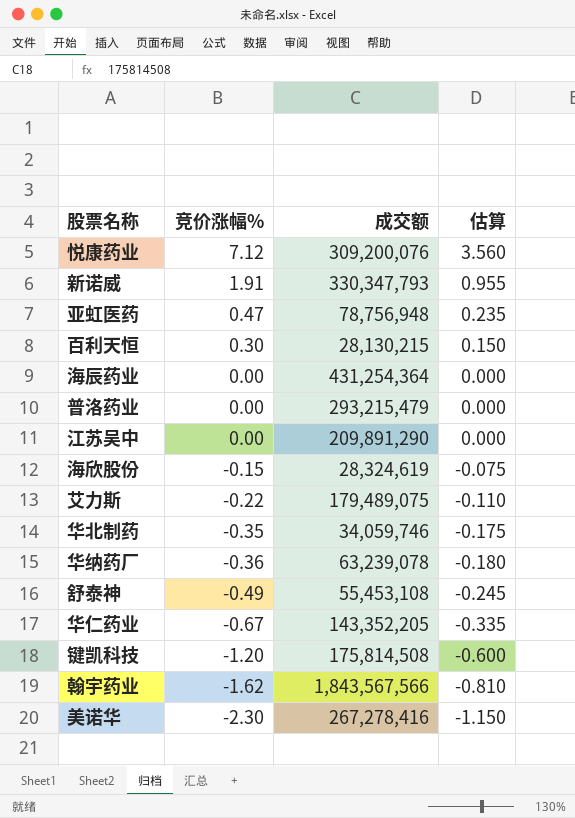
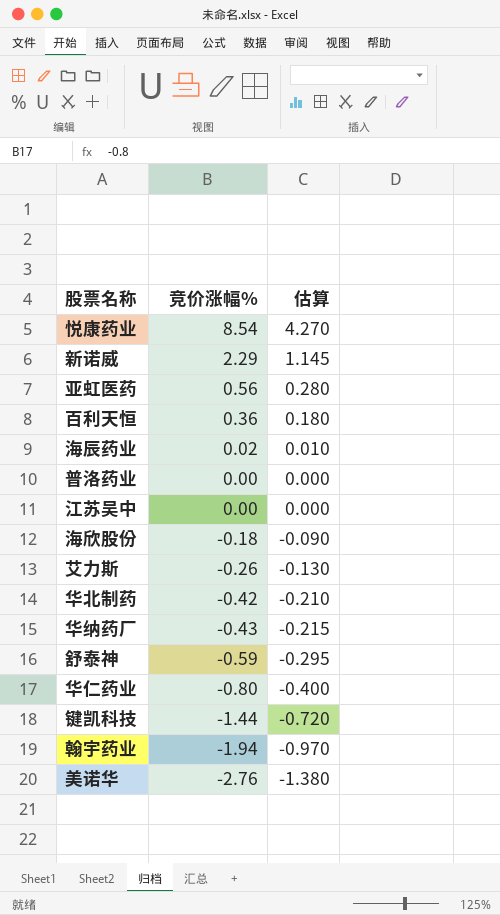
column 成交额 | position: 3 -> none
悦康药业 | 竞价涨幅%: 7.12 -> 8.54
悦康药业 | 估算: 3.560 -> 4.270
新诺威 | 竞价涨幅%: 1.91 -> 2.29
新诺威 | 估算: 0.955 -> 1.145
亚虹医药 | 竞价涨幅%: 0.47 -> 0.56
亚虹医药 | 估算: 0.235 -> 0.280
百利天恒 | 竞价涨幅%: 0.30 -> 0.36
百利天恒 | 估算: 0.150 -> 0.180
海辰药业 | 竞价涨幅%: 0.00 -> 0.02
海辰药业 | 估算: 0.000 -> 0.010
海欣股份 | 竞价涨幅%: -0.15 -> -0.18
海欣股份 | 估算: -0.075 -> -0.090
艾力斯 | 竞价涨幅%: -0.22 -> -0.26
艾力斯 | 估算: -0.110 -> -0.130
华北制药 | 竞价涨幅%: -0.35 -> -0.42
华北制药 | 估算: -0.175 -> -0.210
华纳药厂 | 竞价涨幅%: -0.36 -> -0.43
华纳药厂 | 估算: -0.180 -> -0.215
舒泰神 | 竞价涨幅%: -0.49 -> -0.59
舒泰神 | 估算: -0.245 -> -0.295
华仁药业 | 竞价涨幅%: -0.67 -> -0.80
华仁药业 | 估算: -0.335 -> -0.400
键凯科技 | 竞价涨幅%: -1.20 -> -1.44
键凯科技 | 估算: -0.600 -> -0.720
翰宇药业 | 竞价涨幅%: -1.62 -> -1.94
翰宇药业 | 估算: -0.810 -> -0.970
美诺华 | 竞价涨幅%: -2.30 -> -2.76
美诺华 | 估算: -1.150 -> -1.380

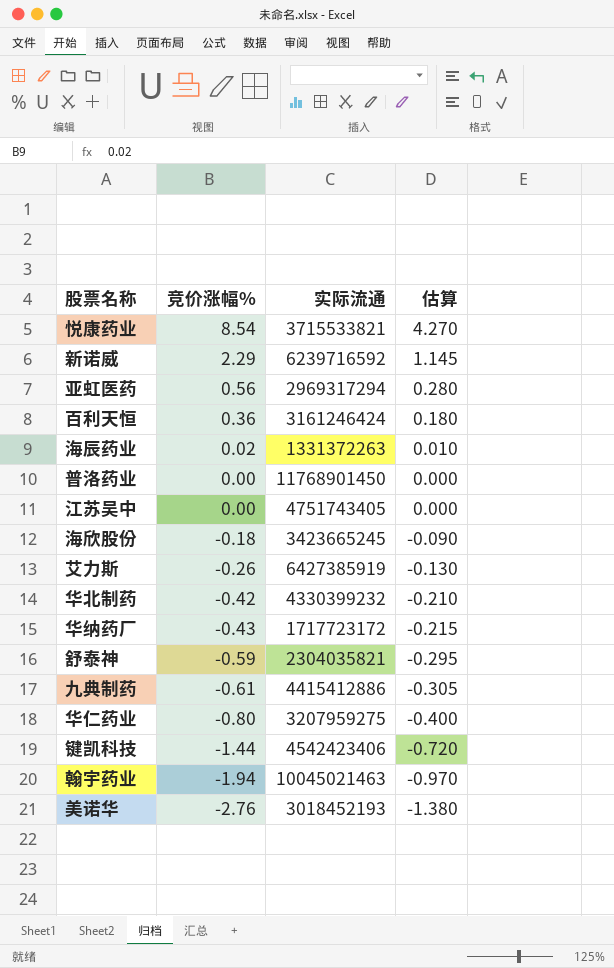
column 实际流通 | position: none -> 3
row 九典制药: none -> -0.61 | 4415412886 | -0.305

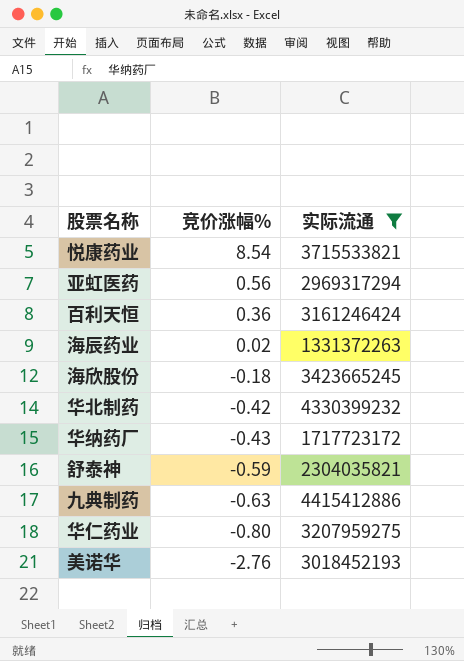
filter: none -> 实际流通 <= 4415412886
column 估算 | formula: [竞价涨幅%] * 0.5 -> none
九典制药 | 竞价涨幅%: -0.61 -> -0.63

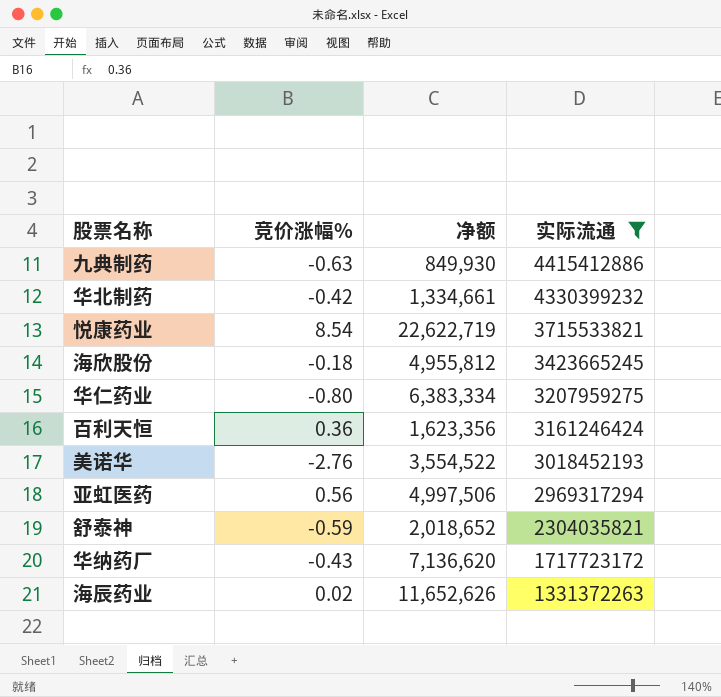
row order: 竞价涨幅% descending -> 实际流通 descending
column 净额 | position: none -> 3

